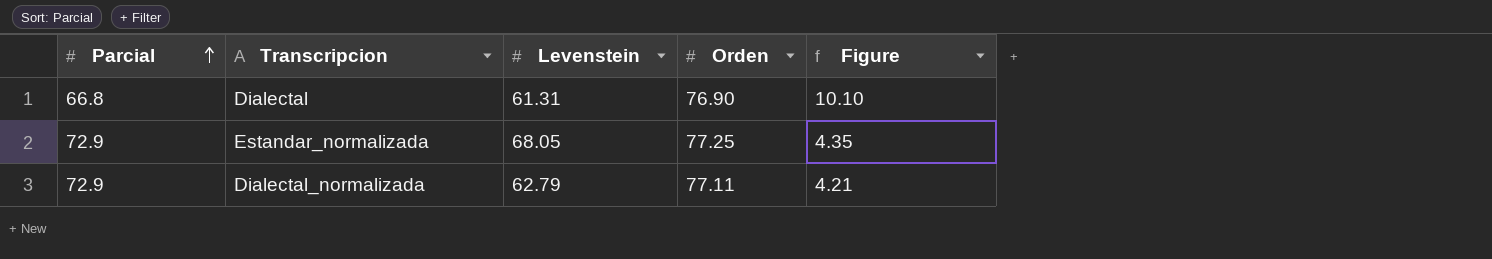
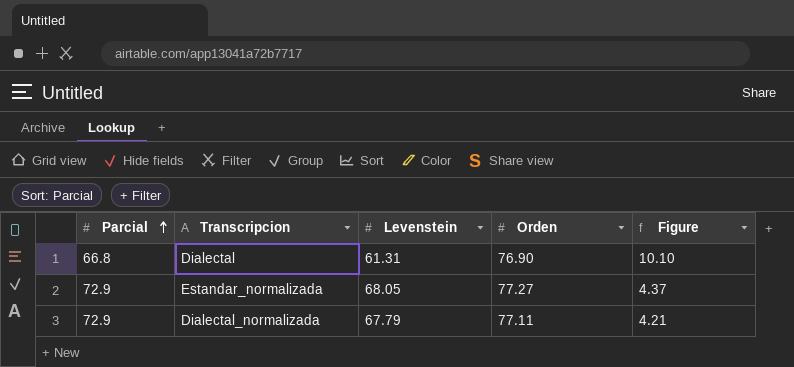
Estandar_normalizada | Orden: 77.25 -> 77.27
Estandar_normalizada | Figure: 4.35 -> 4.37
Dialectal_normalizada | Levenstein: 62.79 -> 67.79

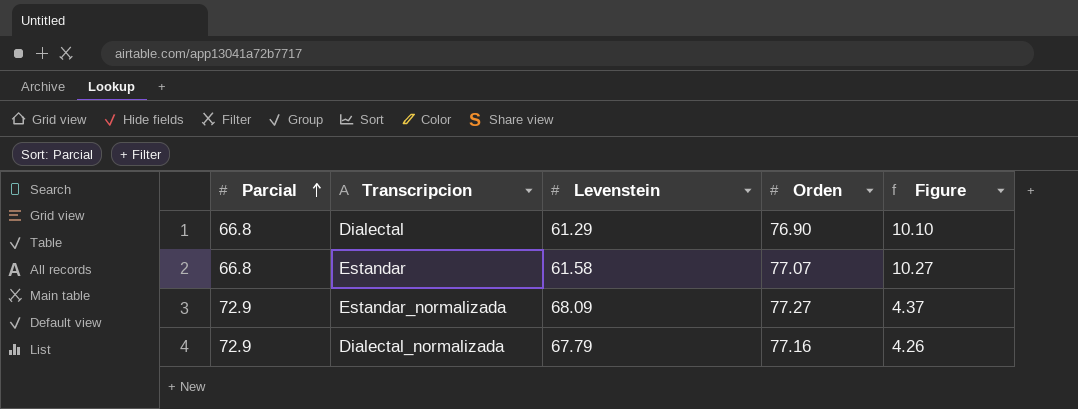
Dialectal | Levenstein: 61.31 -> 61.29
row Estandar: none -> 66.8 | 61.58 | 77.07 | 10.27
Estandar_normalizada | Levenstein: 68.05 -> 68.09
Dialectal_normalizada | Orden: 77.11 -> 77.16
Dialectal_normalizada | Figure: 4.21 -> 4.26

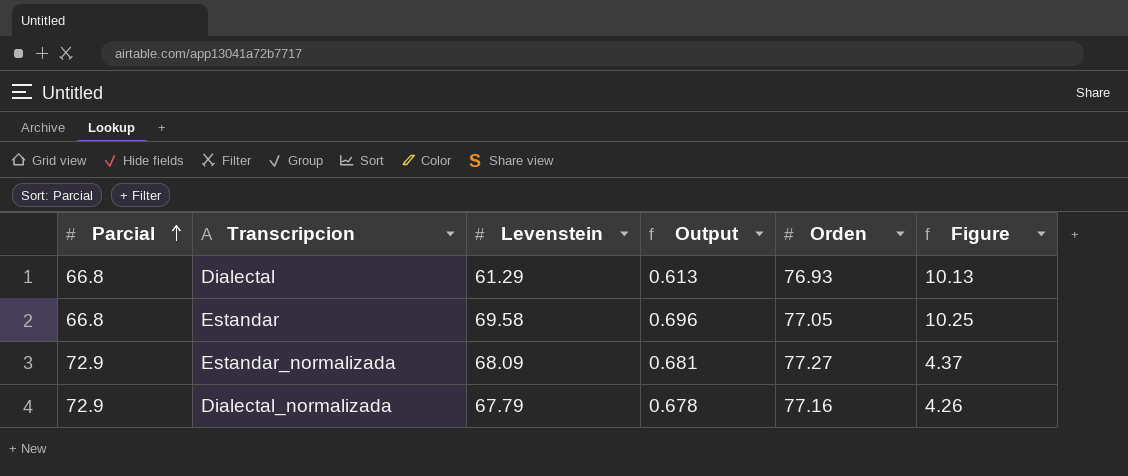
column Output | formula: none -> [Levenstein] * 0.01
Dialectal | Orden: 76.90 -> 76.93
Dialectal | Figure: 10.10 -> 10.13
Estandar | Levenstein: 61.58 -> 69.58
Estandar | Orden: 77.07 -> 77.05
Estandar | Figure: 10.27 -> 10.25

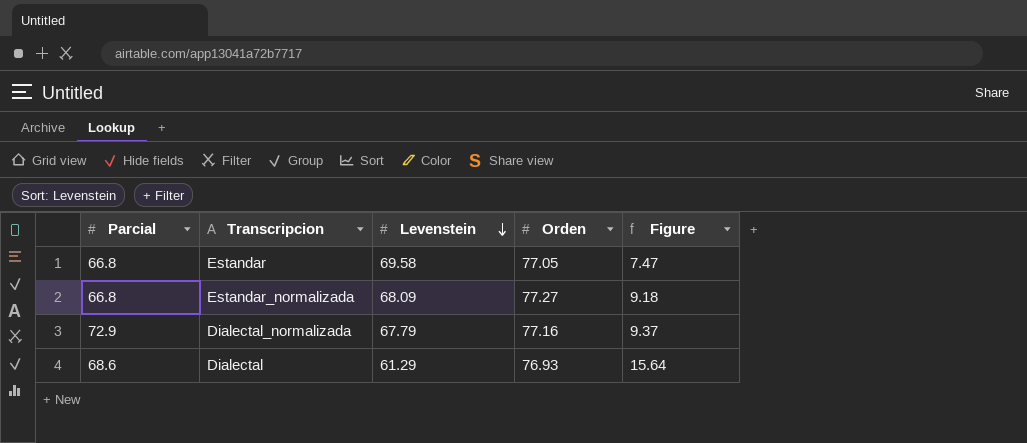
row order: Parcial ascending -> Levenstein descending
column Output | formula: [Levenstein] * 0.01 -> none
column Figure | formula: [Orden] - [Parcial] -> [Orden] - [Levenstein]
Estandar_normalizada | Parcial: 72.9 -> 66.8
Dialectal | Parcial: 66.8 -> 68.6

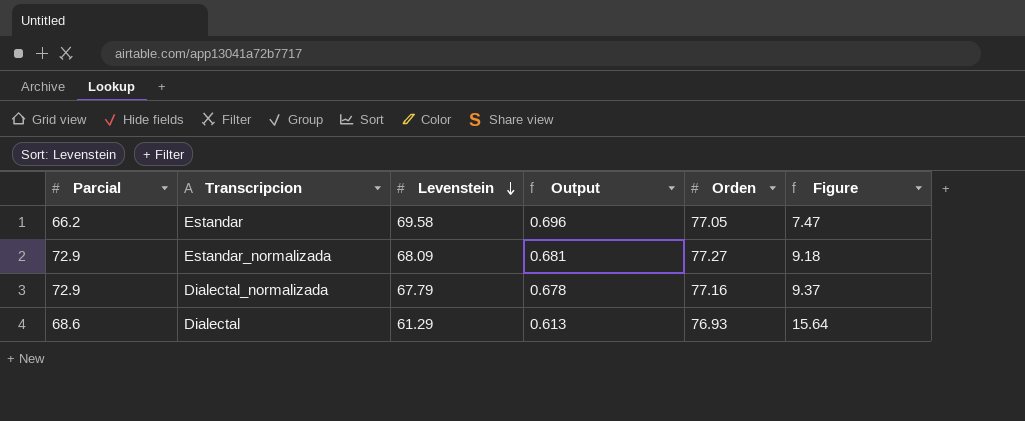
column Output | formula: none -> [Levenstein] * 0.01
Estandar | Parcial: 66.8 -> 66.2
Estandar_normalizada | Parcial: 66.8 -> 72.9

